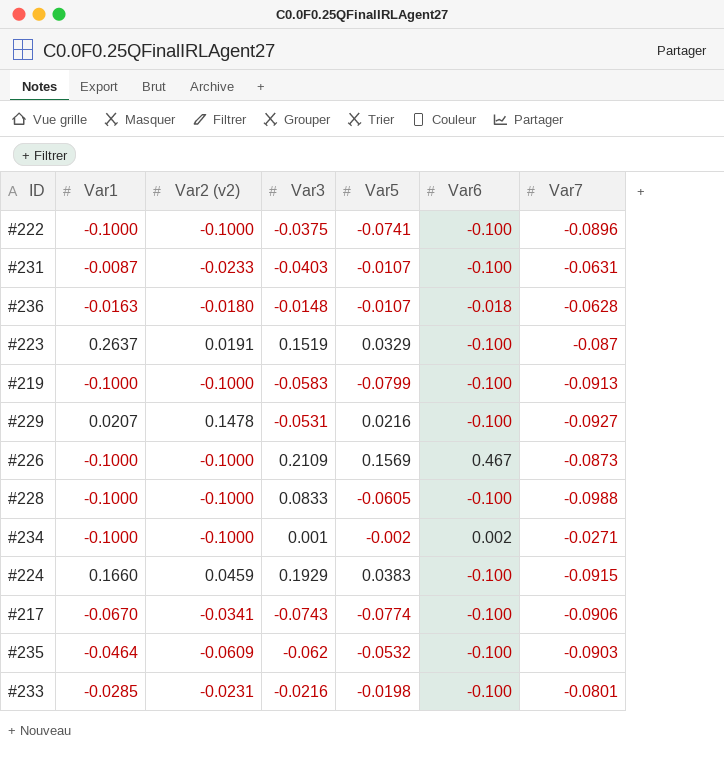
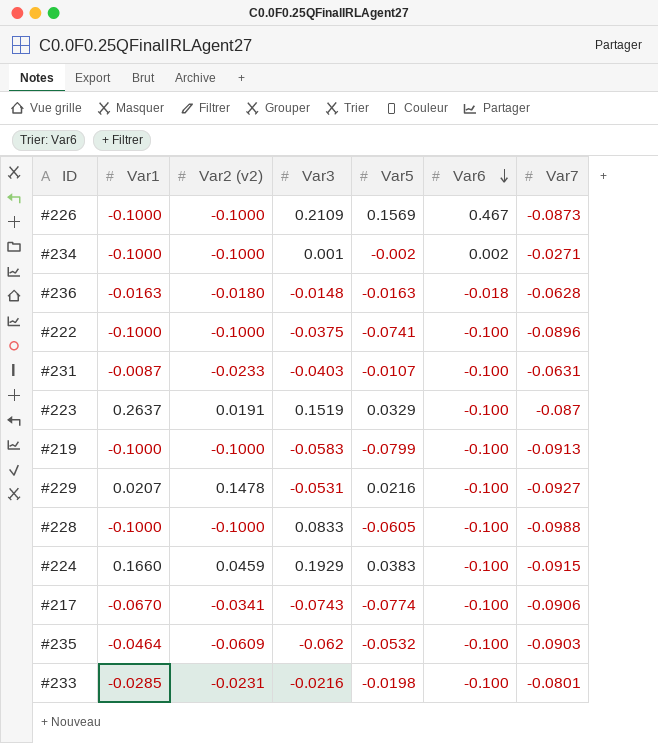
row order: none -> Var6 descending
#236 | Var5: -0.0107 -> -0.0163

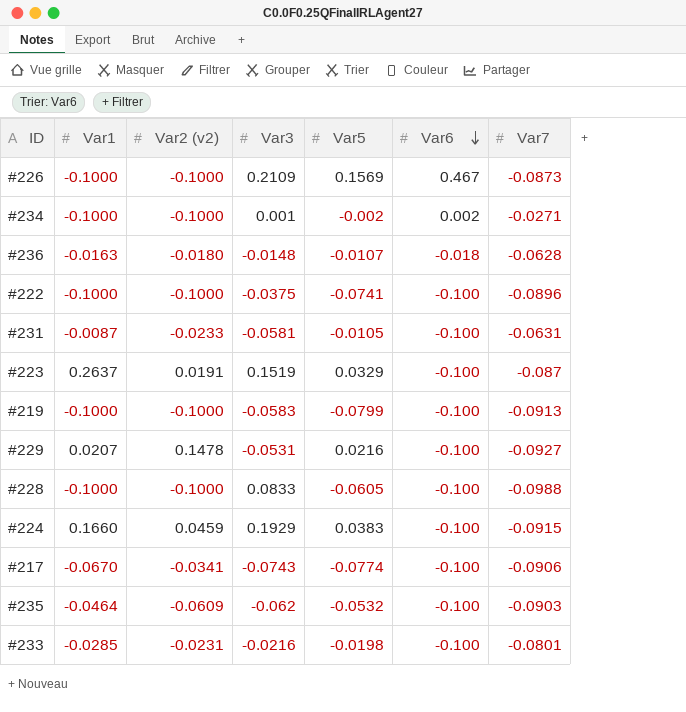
#236 | Var5: -0.0163 -> -0.0107
#231 | Var3: -0.0403 -> -0.0581
#231 | Var5: -0.0107 -> -0.0105

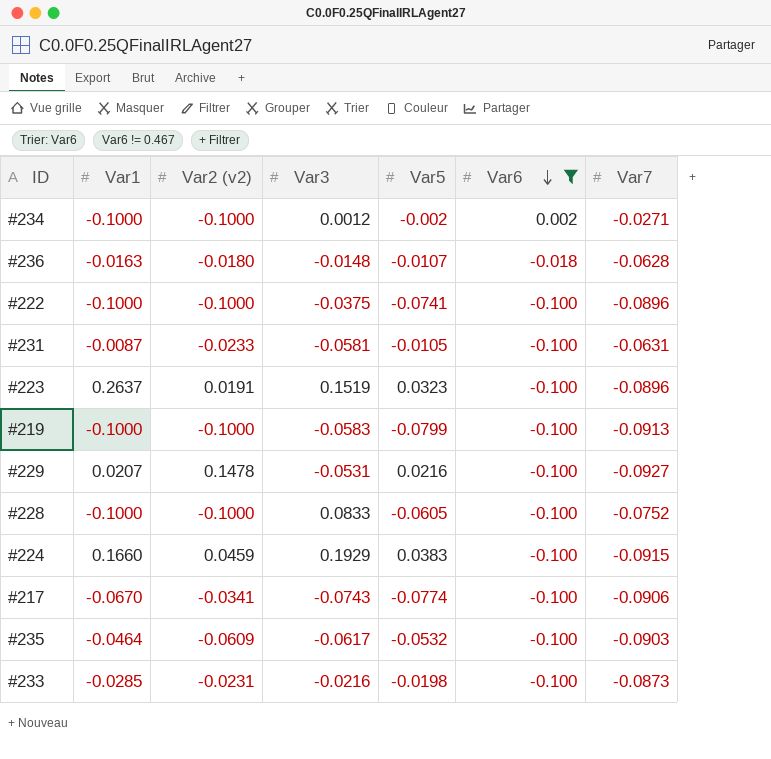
filter: none -> Var6 != 0.467
#234 | Var3: 0.001 -> 0.0012
#223 | Var5: 0.0329 -> 0.0323
#223 | Var7: -0.087 -> -0.0896
#228 | Var7: -0.0988 -> -0.0752
#235 | Var3: -0.062 -> -0.0617
#233 | Var7: -0.0801 -> -0.0873

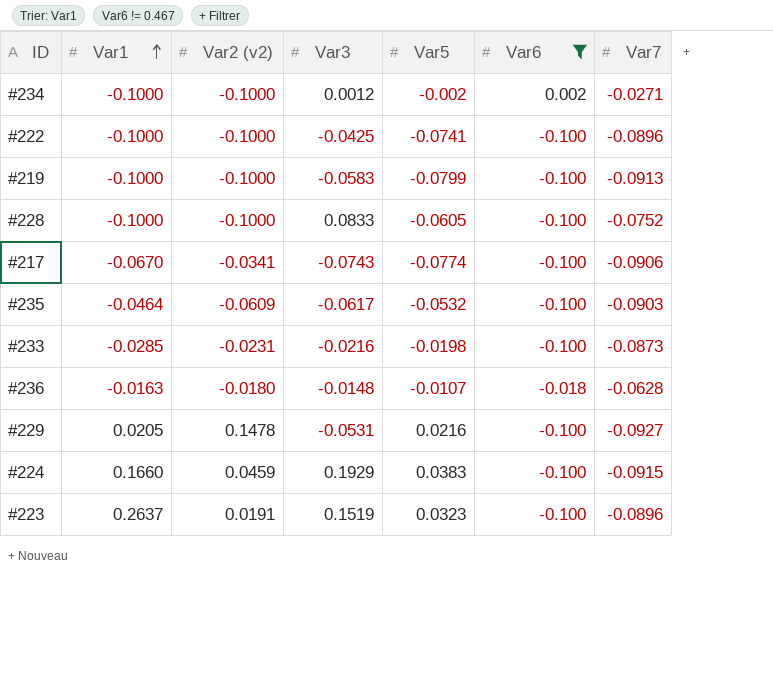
row order: Var6 descending -> Var1 ascending
row #231: -0.0087 | -0.0233 | -0.0581 | -0.0105 | -0.100 | -0.0631 -> none
#222 | Var3: -0.0375 -> -0.0425
#229 | Var1: 0.0207 -> 0.0205

